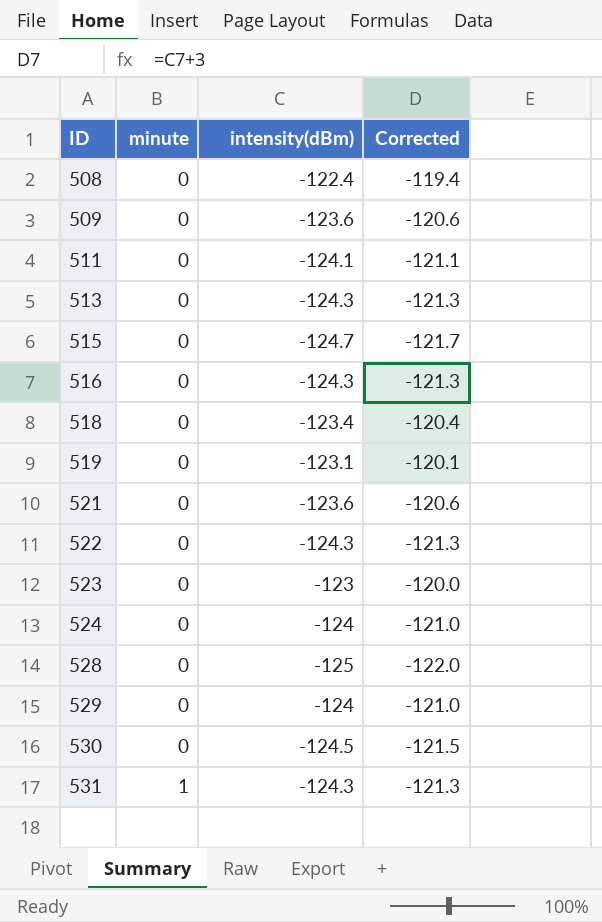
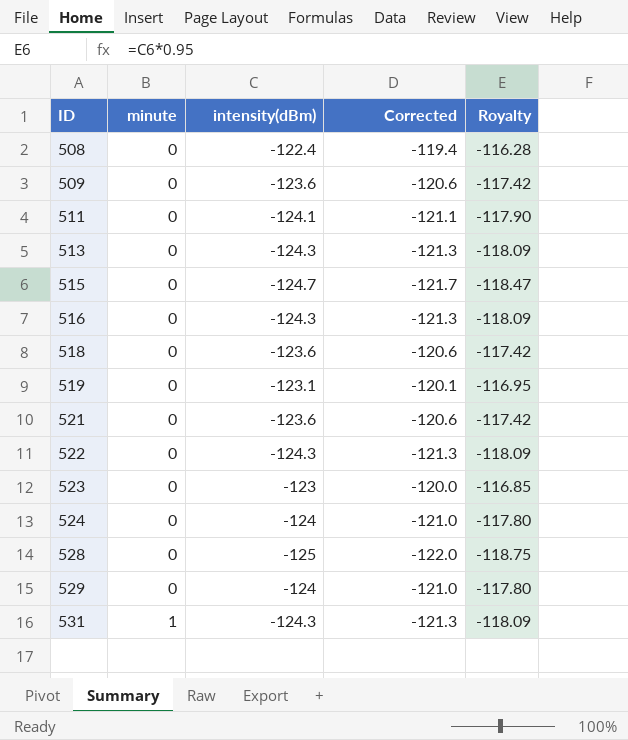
column Royalty | formula: none -> [intensity(dBm)] * 0.95
row 530: 0 | -124.5 | -121.5 -> none
518 | intensity(dBm): -123.4 -> -123.6
518 | Corrected: -120.4 -> -120.6

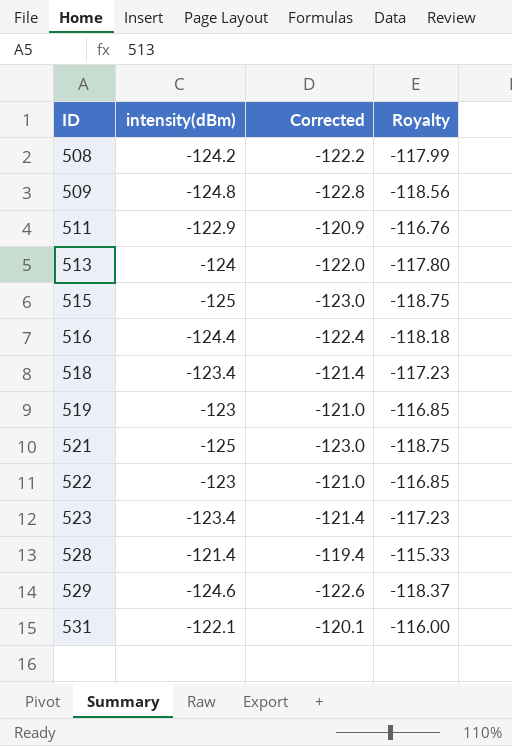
column minute | position: 2 -> none
column Corrected | formula: [intensity(dBm)] + 3 -> [intensity(dBm)] + 2
row 524: 0 | -124 | -121.0 | -117.80 -> none
508 | intensity(dBm): -122.4 -> -124.2
508 | Royalty: -116.28 -> -117.99
509 | intensity(dBm): -123.6 -> -124.8
509 | Royalty: -117.42 -> -118.56
511 | intensity(dBm): -124.1 -> -122.9
511 | Royalty: -117.90 -> -116.76
513 | intensity(dBm): -124.3 -> -124
513 | Royalty: -118.09 -> -117.80
515 | intensity(dBm): -124.7 -> -125
515 | Royalty: -118.47 -> -118.75
516 | intensity(dBm): -124.3 -> -124.4
516 | Royalty: -118.09 -> -118.18
518 | intensity(dBm): -123.6 -> -123.4
518 | Royalty: -117.42 -> -117.23
519 | intensity(dBm): -123.1 -> -123
519 | Royalty: -116.95 -> -116.85
521 | intensity(dBm): -123.6 -> -125
521 | Royalty: -117.42 -> -118.75
522 | intensity(dBm): -124.3 -> -123
522 | Royalty: -118.09 -> -116.85
523 | intensity(dBm): -123 -> -123.4
523 | Royalty: -116.85 -> -117.23
528 | intensity(dBm): -125 -> -121.4
528 | Royalty: -118.75 -> -115.33
529 | intensity(dBm): -124 -> -124.6
529 | Royalty: -117.80 -> -118.37
531 | intensity(dBm): -124.3 -> -122.1
531 | Royalty: -118.09 -> -116.00

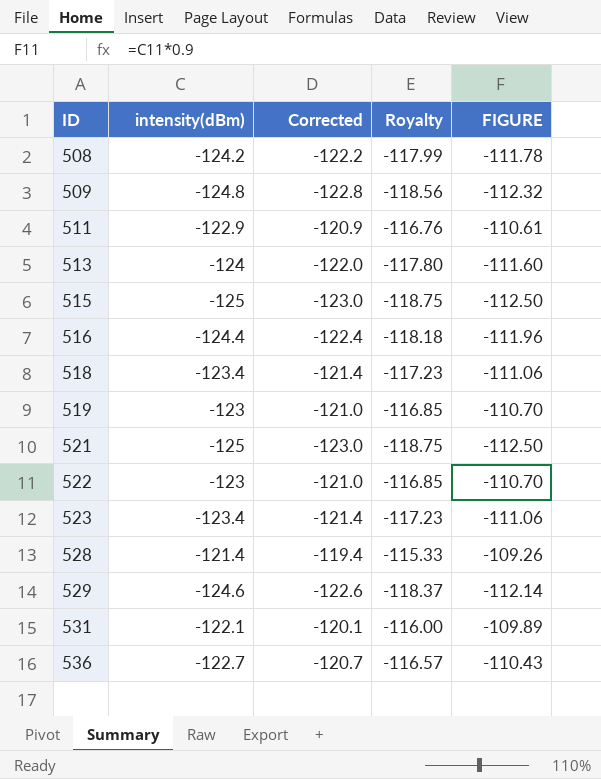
column FIGURE | formula: none -> [intensity(dBm)] * 0.9
row 536: none -> -122.7 | -120.7 | -116.57 | -110.43

